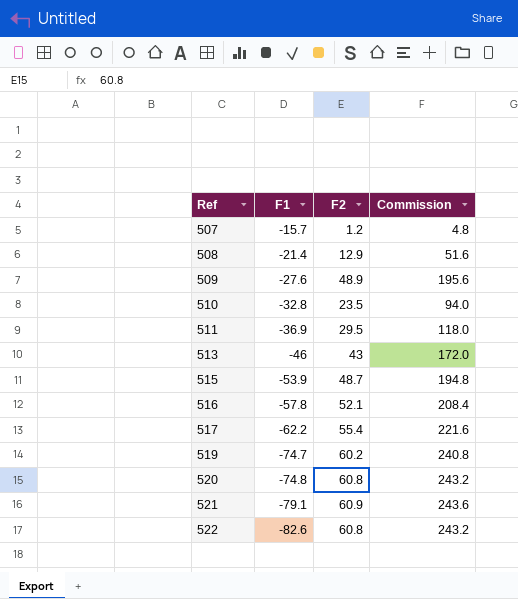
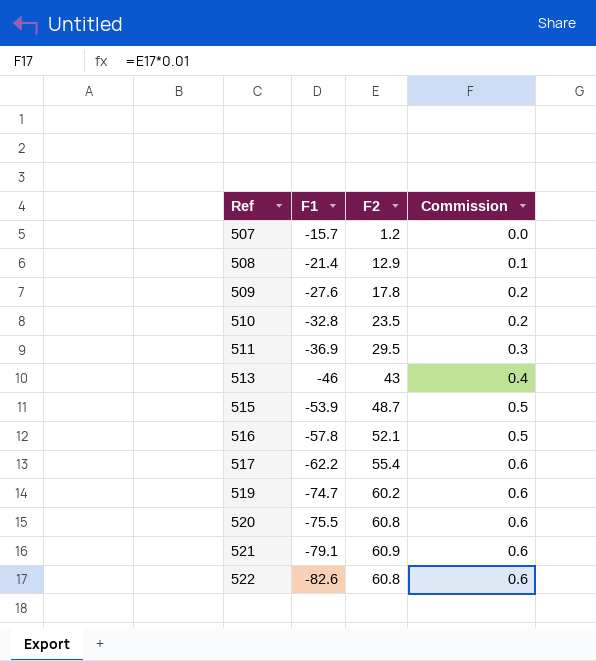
column Commission | formula: [F2] * 4 -> [F2] * 0.01
509 | F2: 48.9 -> 17.8
520 | F1: -74.8 -> -75.5

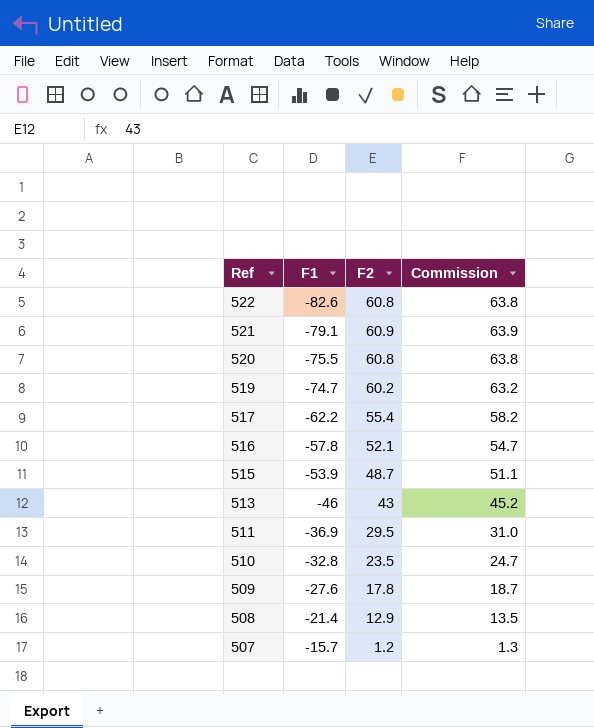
row order: Ref ascending -> Ref descending
column Commission | formula: [F2] * 0.01 -> [F2] * 1.05

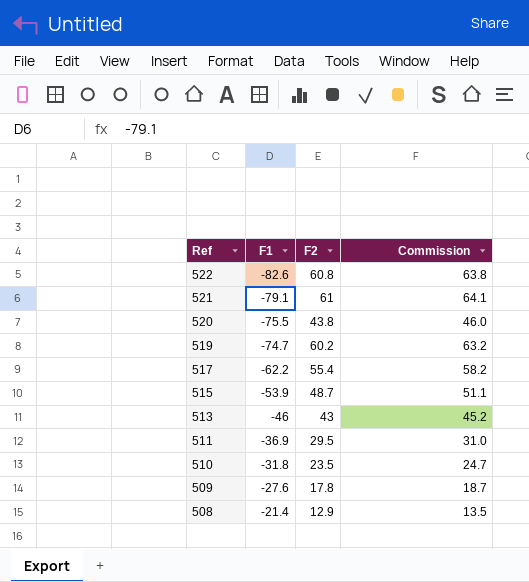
row 516: -57.8 | 52.1 | 54.7 -> none
row 507: -15.7 | 1.2 | 1.3 -> none
521 | F2: 60.9 -> 61
521 | Commission: 63.9 -> 64.1
520 | F2: 60.8 -> 43.8
520 | Commission: 63.8 -> 46.0
510 | F1: -32.8 -> -31.8

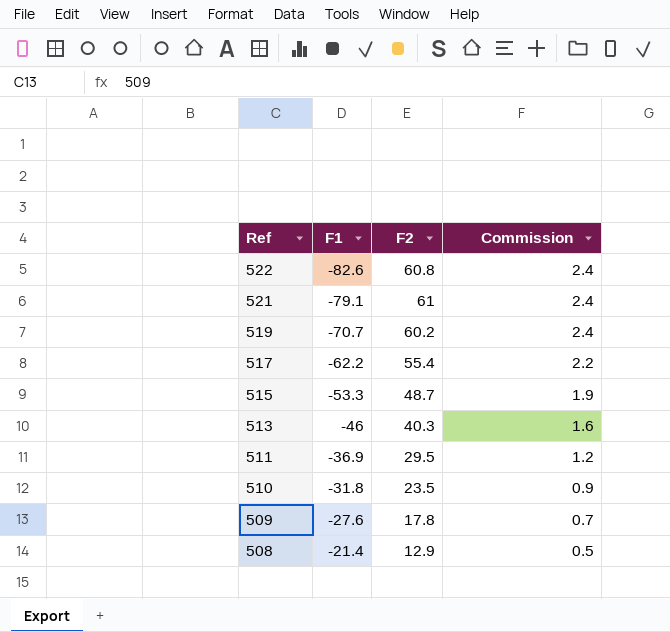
column Commission | formula: [F2] * 1.05 -> [F2] * 0.04
row 520: -75.5 | 43.8 | 46.0 -> none
519 | F1: -74.7 -> -70.7
515 | F1: -53.9 -> -53.3
513 | F2: 43 -> 40.3

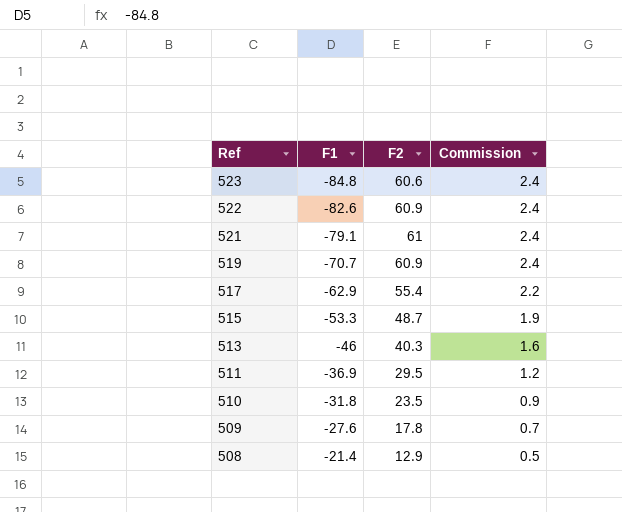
row 523: none -> -84.8 | 60.6 | 2.4
522 | F2: 60.8 -> 60.9
519 | F2: 60.2 -> 60.9
517 | F1: -62.2 -> -62.9

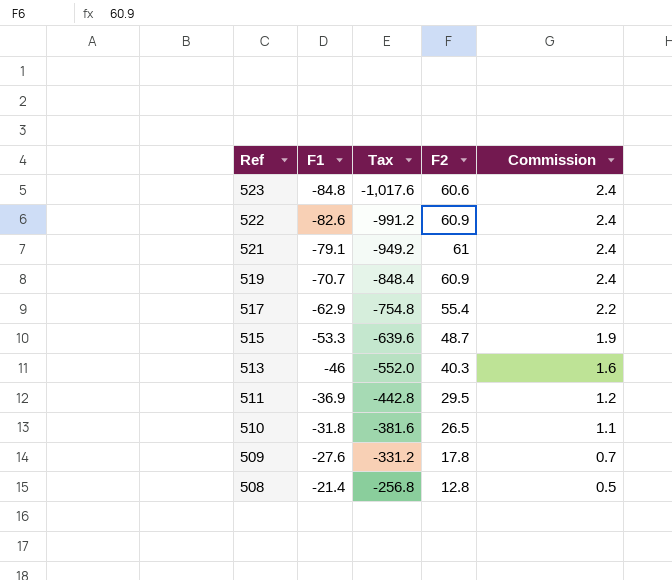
column Tax | formula: none -> [F1] * 12
510 | F2: 23.5 -> 26.5
510 | Commission: 0.9 -> 1.1
508 | F2: 12.9 -> 12.8

